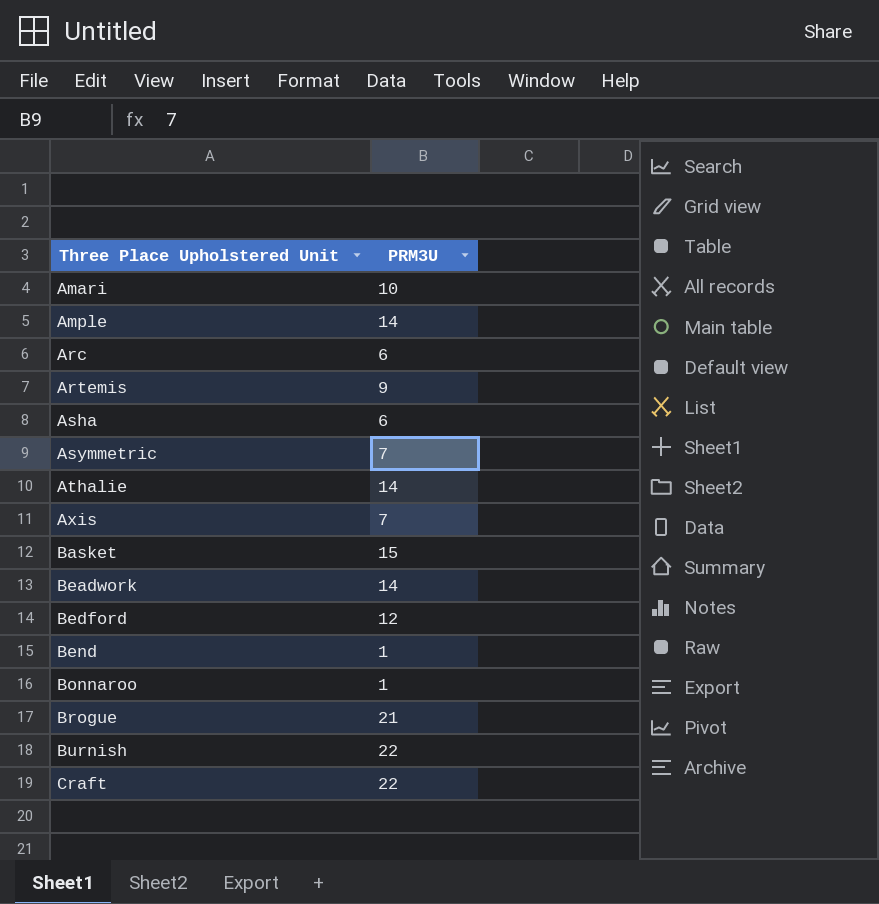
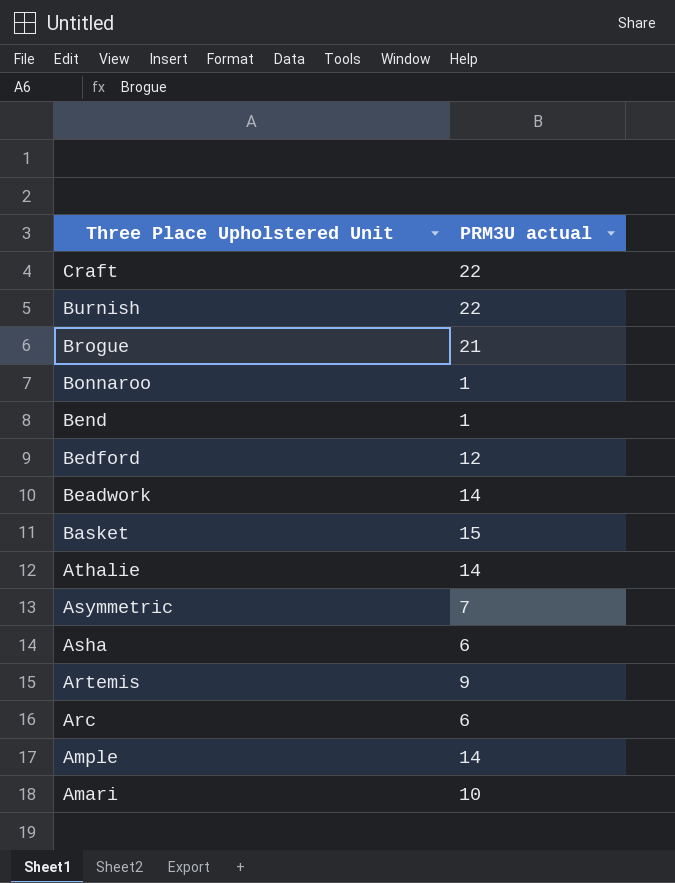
row order: Three Place Upholstered Unit ascending -> Three Place Upholstered Unit descending
column name: PRM3U -> PRM3U actual
row Axis: 7 -> none

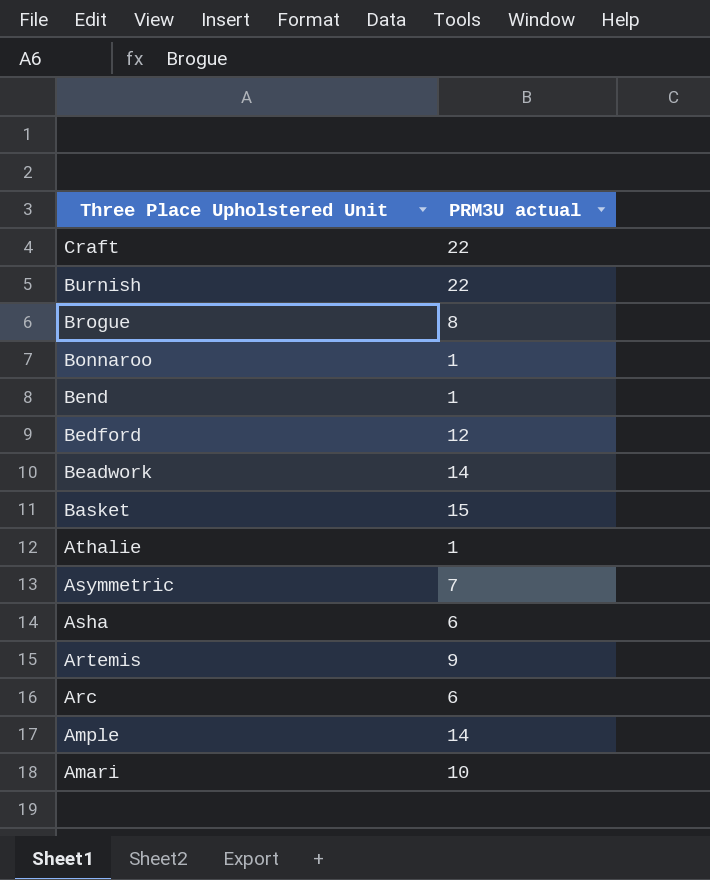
Brogue | PRM3U actual: 21 -> 8
Athalie | PRM3U actual: 14 -> 1

